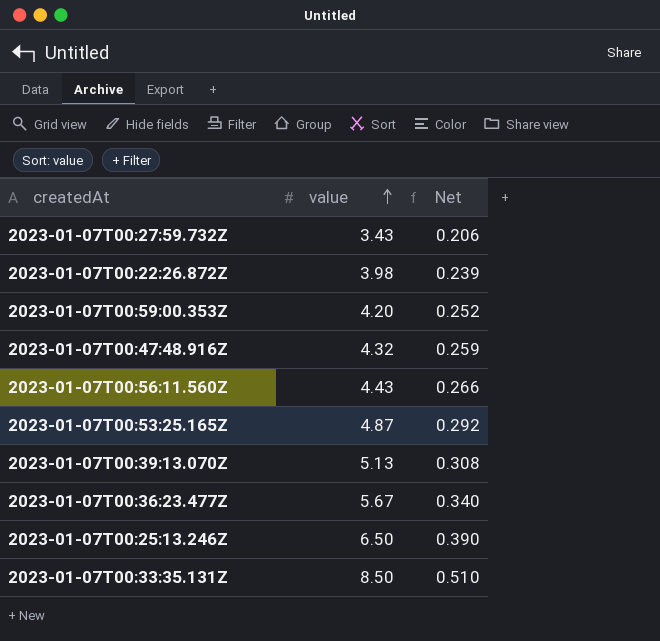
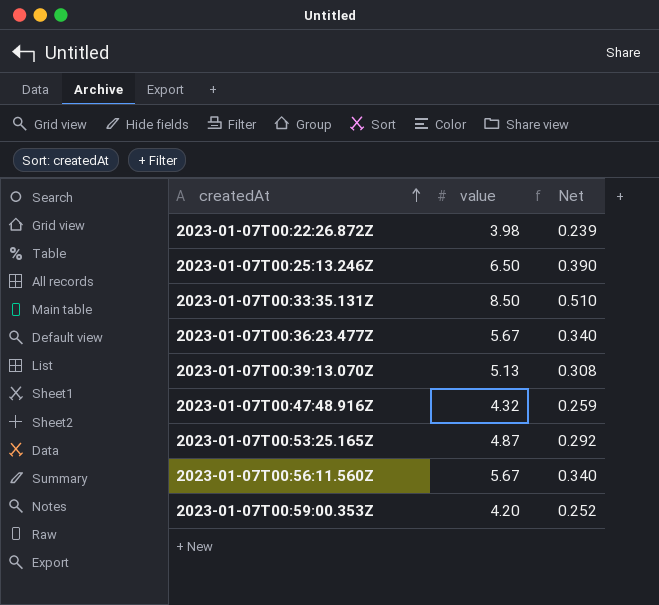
row order: value ascending -> createdAt ascending
row 2023-01-07T00:27:59.732Z: 3.43 | 0.206 -> none
2023-01-07T00:56:11.560Z | value: 4.43 -> 5.67
2023-01-07T00:56:11.560Z | Net: 0.266 -> 0.340

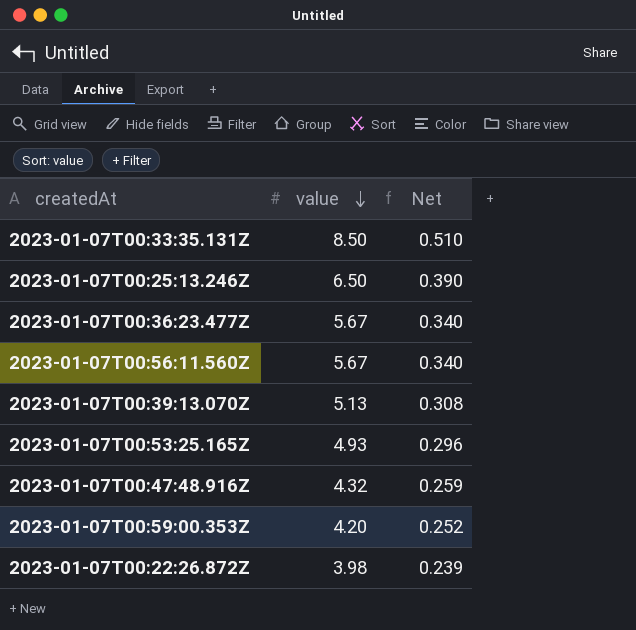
row order: createdAt ascending -> value descending
2023-01-07T00:53:25.165Z | value: 4.87 -> 4.93
2023-01-07T00:53:25.165Z | Net: 0.292 -> 0.296

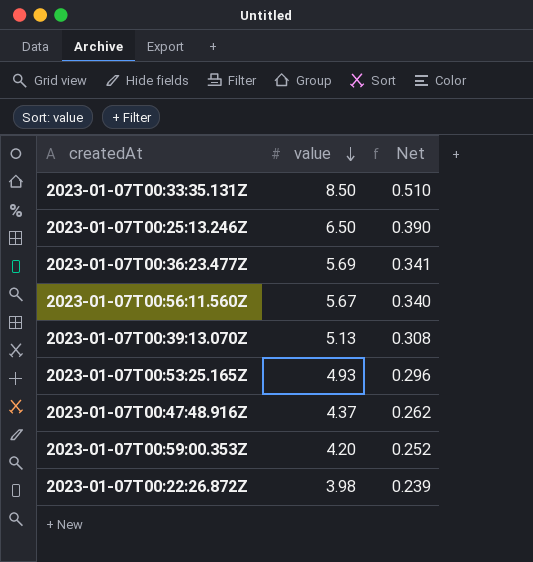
2023-01-07T00:36:23.477Z | value: 5.67 -> 5.69
2023-01-07T00:36:23.477Z | Net: 0.340 -> 0.341
2023-01-07T00:47:48.916Z | value: 4.32 -> 4.37
2023-01-07T00:47:48.916Z | Net: 0.259 -> 0.262

